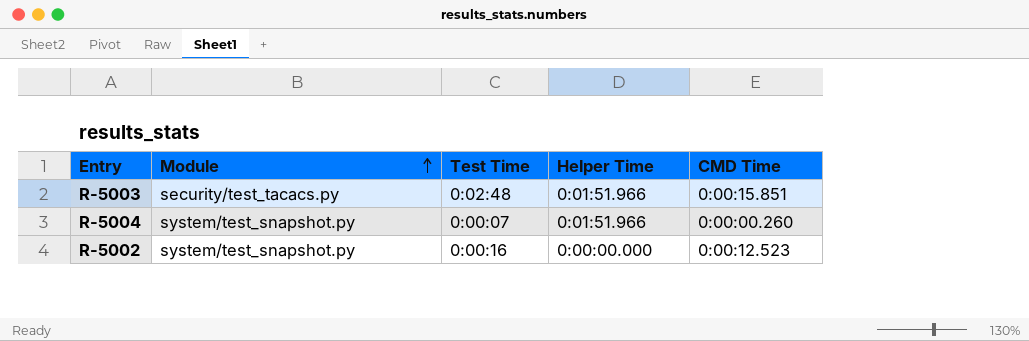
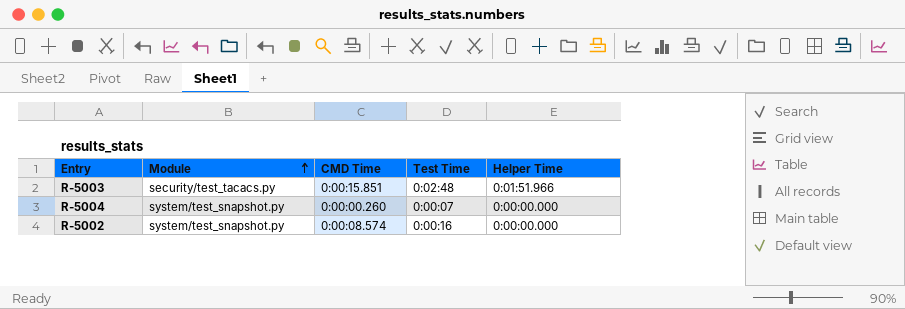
column CMD Time | position: 5 -> 3
R-5004 | Helper Time: 0:01:51.966 -> 0:00:00.000
R-5002 | CMD Time: 0:00:12.523 -> 0:00:08.574

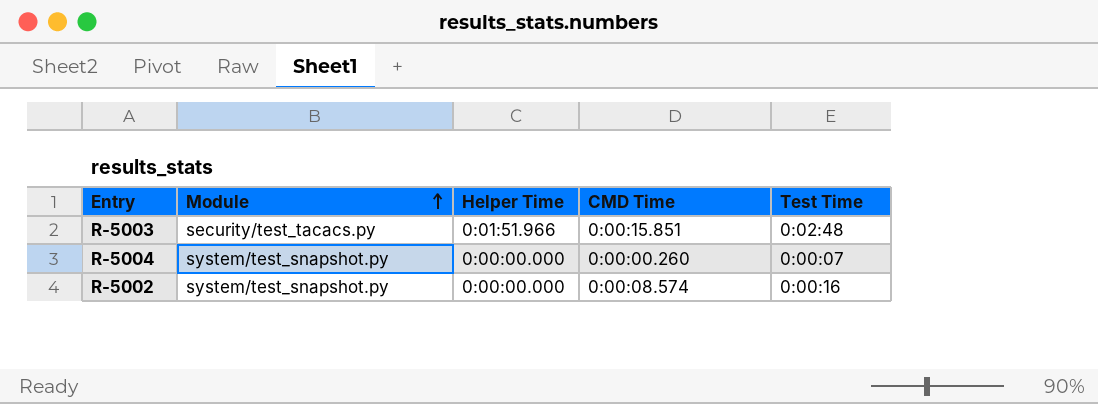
column Helper Time | position: 5 -> 3

